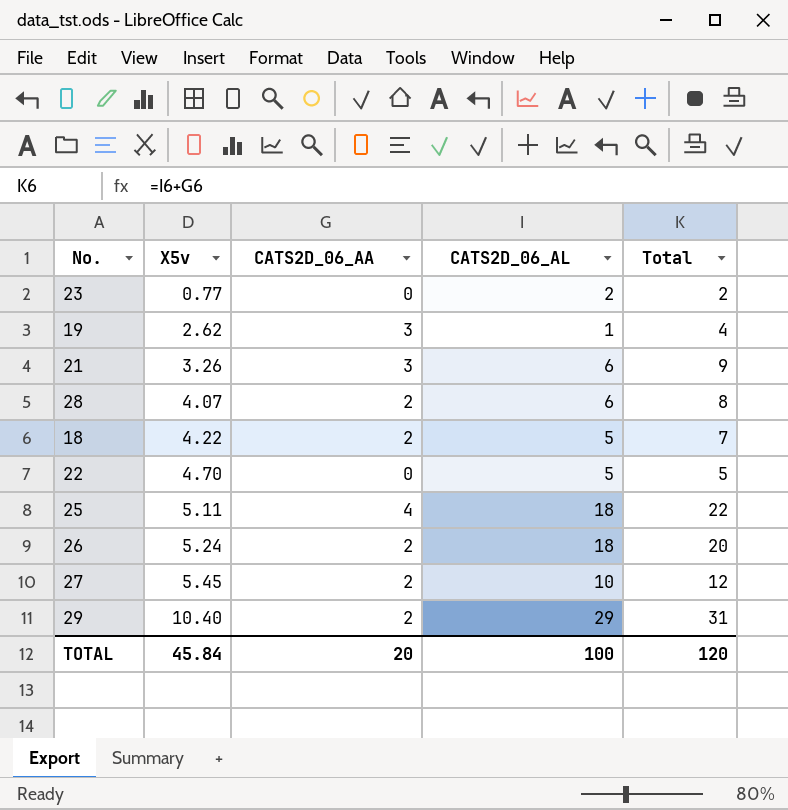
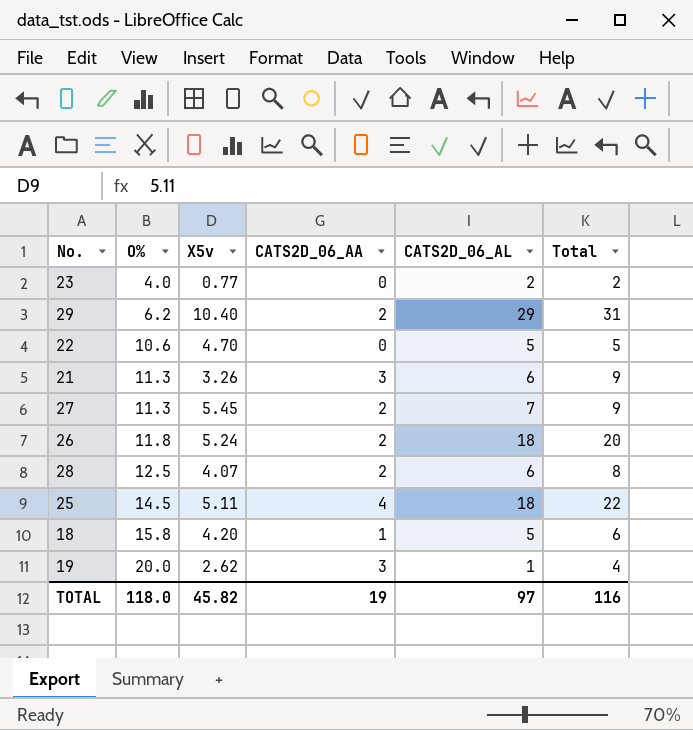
row order: X5v ascending -> O% ascending
column O% | position: none -> 2
27 | CATS2D_06_AL: 10 -> 7
27 | Total: 12 -> 9
18 | X5v: 4.22 -> 4.20
18 | CATS2D_06_AA: 2 -> 1
18 | Total: 7 -> 6
TOTAL | X5v: 45.84 -> 45.82
TOTAL | CATS2D_06_AA: 20 -> 19
TOTAL | CATS2D_06_AL: 100 -> 97
TOTAL | Total: 120 -> 116

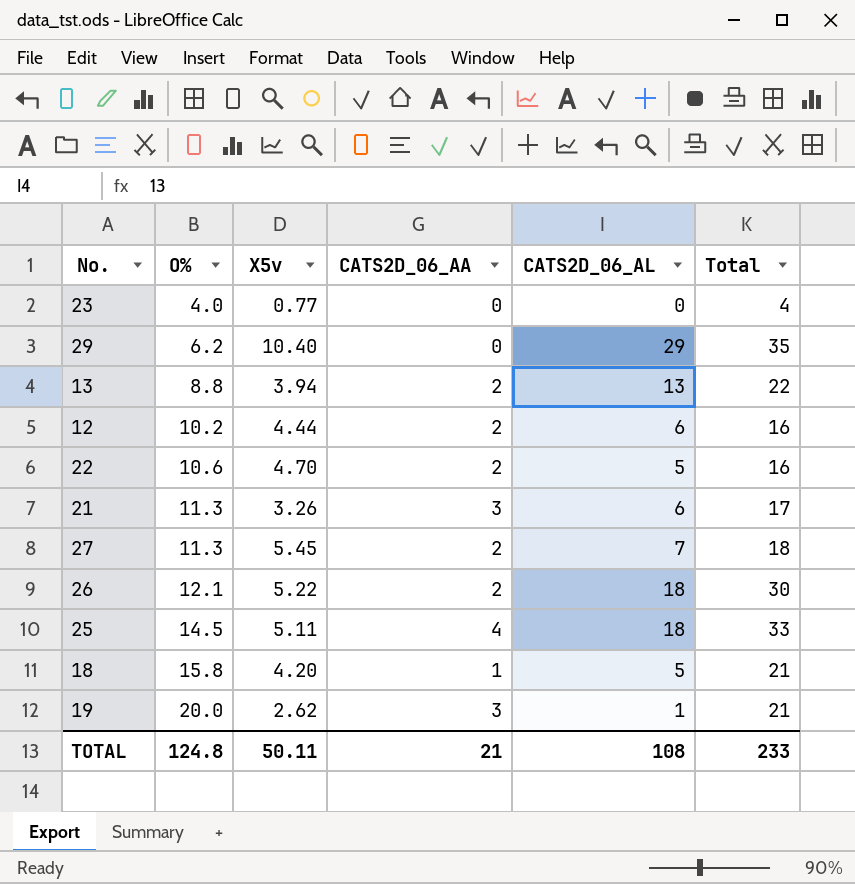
column Total | formula: [CATS2D_06_AA] + [CATS2D_06_AL] -> [O%] + [CATS2D_06_AL]
row 28: 12.5 | 4.07 | 2 | 6 | 8 -> none
23 | CATS2D_06_AL: 2 -> 0
29 | CATS2D_06_AA: 2 -> 0
row 13: none -> 8.8 | 3.94 | 2 | 13 | 22
row 12: none -> 10.2 | 4.44 | 2 | 6 | 16
22 | CATS2D_06_AA: 0 -> 2
26 | O%: 11.8 -> 12.1
26 | X5v: 5.24 -> 5.22
TOTAL | O%: 118.0 -> 124.8
TOTAL | X5v: 45.82 -> 50.11
TOTAL | CATS2D_06_AA: 19 -> 21
TOTAL | CATS2D_06_AL: 97 -> 108
TOTAL | Total: 116 -> 233

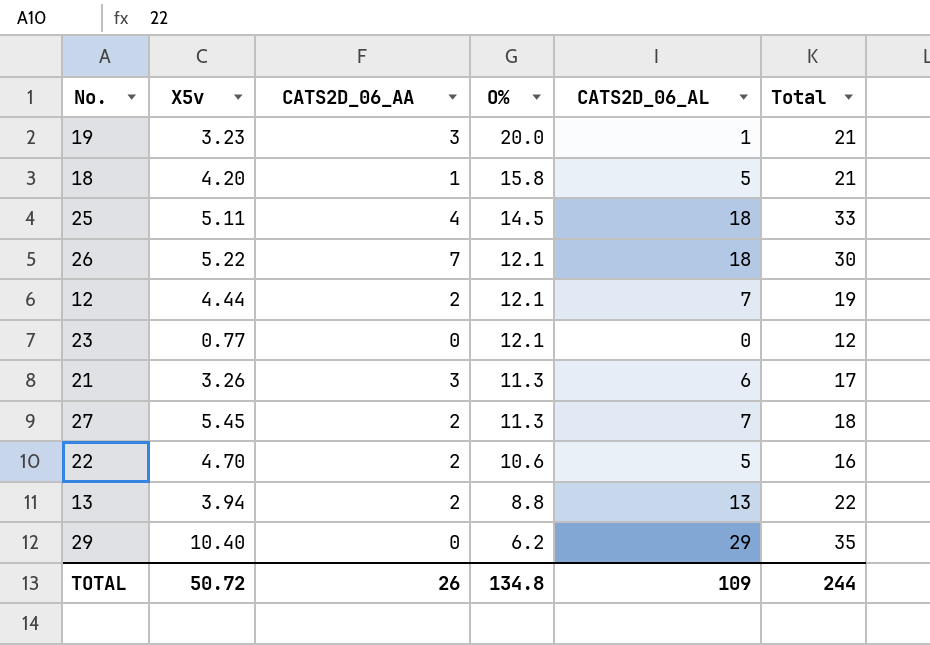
row order: O% ascending -> O% descending
column O% | position: 2 -> 4
19 | X5v: 2.62 -> 3.23
26 | CATS2D_06_AA: 2 -> 7
12 | O%: 10.2 -> 12.1
12 | CATS2D_06_AL: 6 -> 7
12 | Total: 16 -> 19
23 | O%: 4.0 -> 12.1
23 | Total: 4 -> 12
TOTAL | X5v: 50.11 -> 50.72
TOTAL | CATS2D_06_AA: 21 -> 26
TOTAL | O%: 124.8 -> 134.8
TOTAL | CATS2D_06_AL: 108 -> 109
TOTAL | Total: 233 -> 244

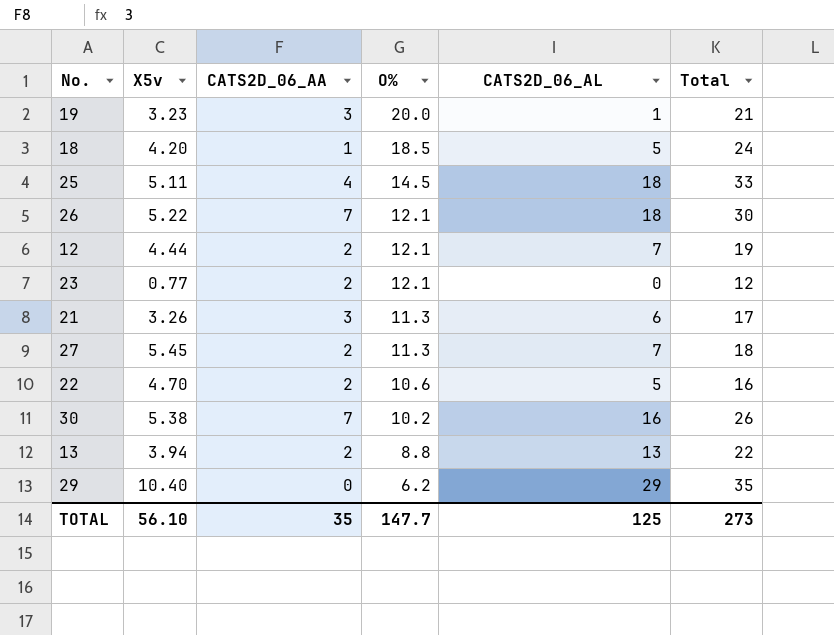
18 | O%: 15.8 -> 18.5
18 | Total: 21 -> 24
23 | CATS2D_06_AA: 0 -> 2
row 30: none -> 5.38 | 7 | 10.2 | 16 | 26
TOTAL | X5v: 50.72 -> 56.10
TOTAL | CATS2D_06_AA: 26 -> 35
TOTAL | O%: 134.8 -> 147.7
TOTAL | CATS2D_06_AL: 109 -> 125
TOTAL | Total: 244 -> 273

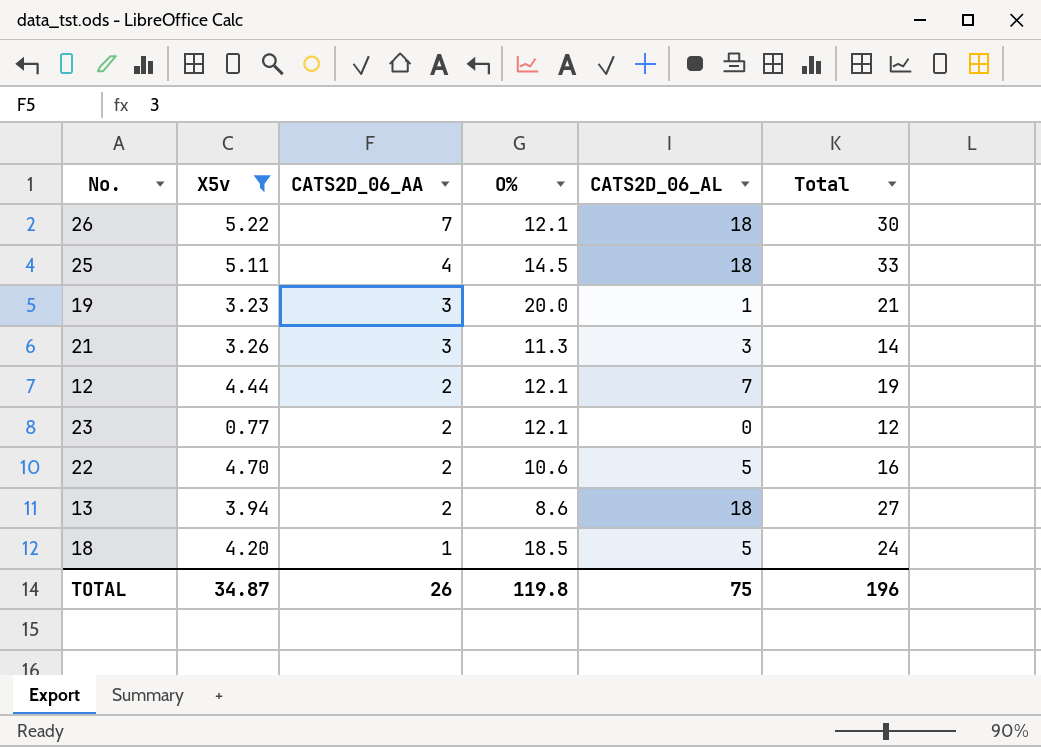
filter: none -> X5v <= 5.22
row order: O% descending -> CATS2D_06_AA descending
21 | CATS2D_06_AL: 6 -> 3
21 | Total: 17 -> 14
13 | O%: 8.8 -> 8.6
13 | CATS2D_06_AL: 13 -> 18
13 | Total: 22 -> 27
TOTAL | X5v: 56.10 -> 34.87
TOTAL | CATS2D_06_AA: 35 -> 26
TOTAL | O%: 147.7 -> 119.8
TOTAL | CATS2D_06_AL: 125 -> 75
TOTAL | Total: 273 -> 196

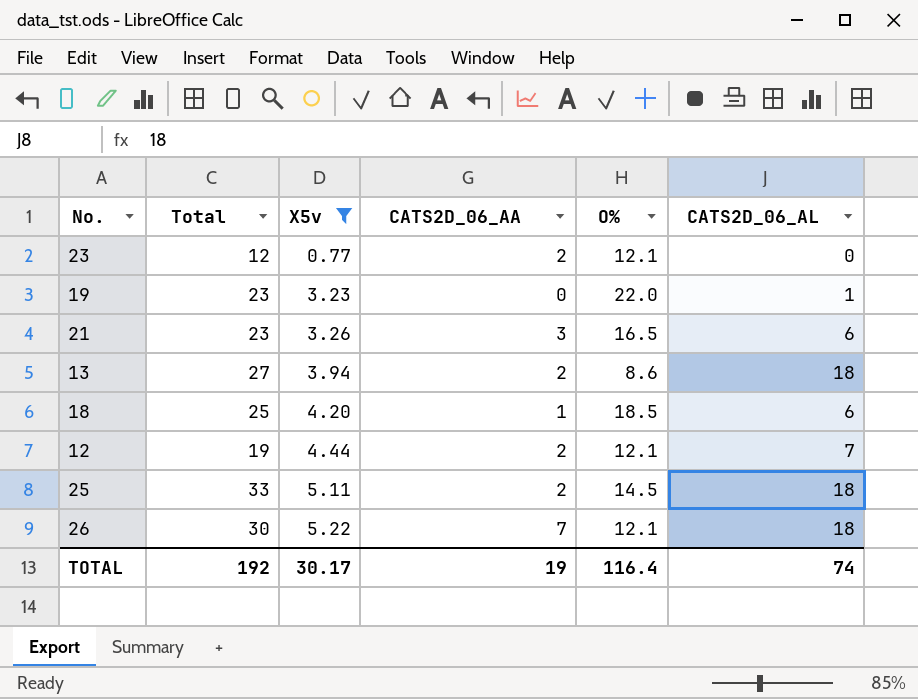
row order: CATS2D_06_AA descending -> X5v ascending
column Total | position: 6 -> 2
row 22: 4.70 | 2 | 10.6 | 5 | 16 -> none
19 | Total: 21 -> 23
19 | CATS2D_06_AA: 3 -> 0
19 | O%: 20.0 -> 22.0
21 | Total: 14 -> 23
21 | O%: 11.3 -> 16.5
21 | CATS2D_06_AL: 3 -> 6
18 | Total: 24 -> 25
18 | CATS2D_06_AL: 5 -> 6
25 | CATS2D_06_AA: 4 -> 2
TOTAL | Total: 196 -> 192
TOTAL | X5v: 34.87 -> 30.17
TOTAL | CATS2D_06_AA: 26 -> 19
TOTAL | O%: 119.8 -> 116.4
TOTAL | CATS2D_06_AL: 75 -> 74

